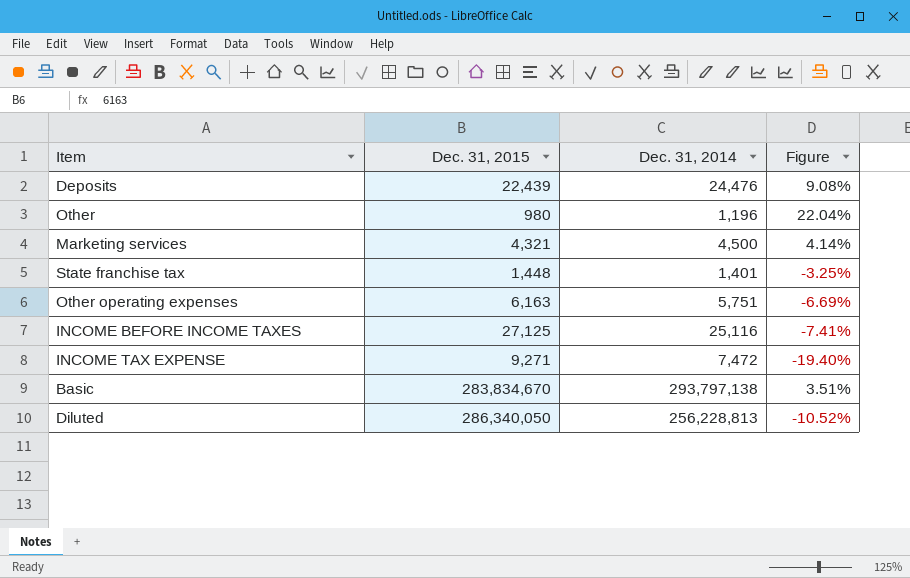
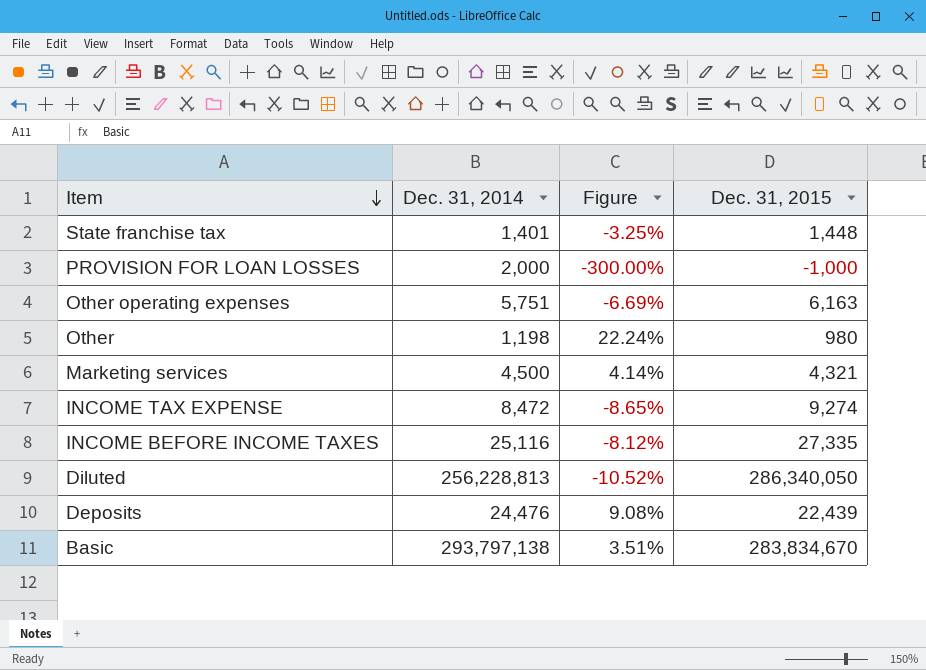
row order: none -> Item descending
column Dec. 31, 2015 | position: 2 -> 4
row PROVISION FOR LOAN LOSSES: none -> 2,000 | -300.00% | -1,000
Other | Dec. 31, 2014: 1,196 -> 1,198
Other | Figure: 22.04% -> 22.24%
INCOME TAX EXPENSE | Dec. 31, 2014: 7,472 -> 8,472
INCOME TAX EXPENSE | Figure: -19.40% -> -8.65%
INCOME TAX EXPENSE | Dec. 31, 2015: 9,271 -> 9,274
INCOME BEFORE INCOME TAXES | Figure: -7.41% -> -8.12%
INCOME BEFORE INCOME TAXES | Dec. 31, 2015: 27,125 -> 27,335

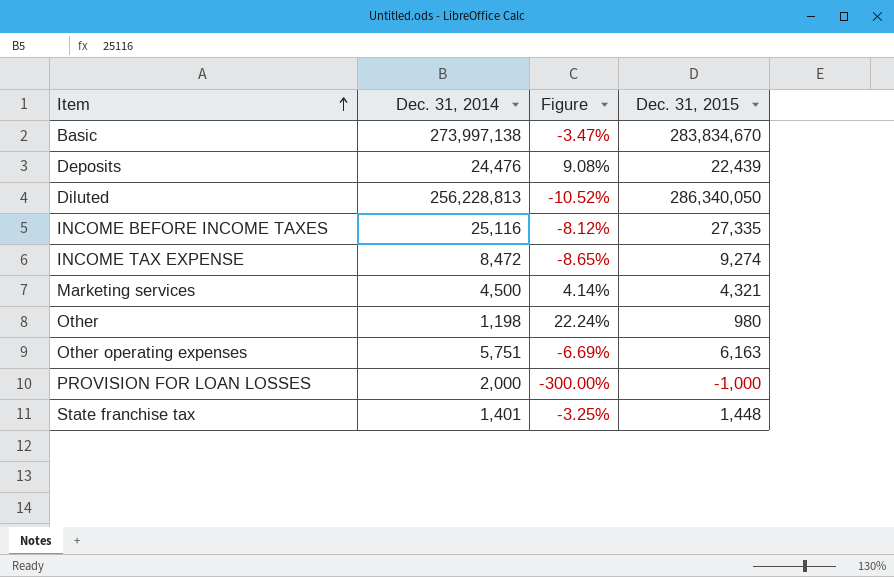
row order: Item descending -> Item ascending
Basic | Dec. 31, 2014: 293,797,138 -> 273,997,138
Basic | Figure: 3.51% -> -3.47%

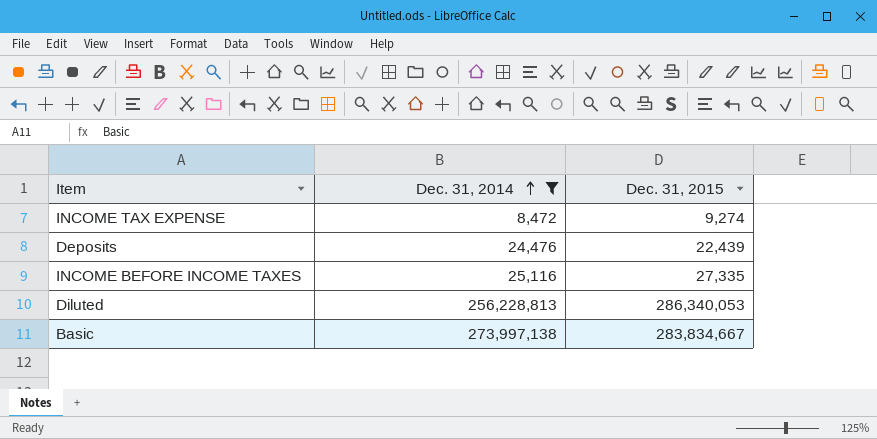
filter: none -> Dec. 31, 2014 >= 8,472
row order: Item ascending -> Dec. 31, 2014 ascending
column Figure | formula: ([Dec. 31, 2014] - [Dec. 31, 2015]) / [Dec. 31, 2015] -> none
Diluted | Dec. 31, 2015: 286,340,050 -> 286,340,053
Basic | Dec. 31, 2015: 283,834,670 -> 283,834,667

